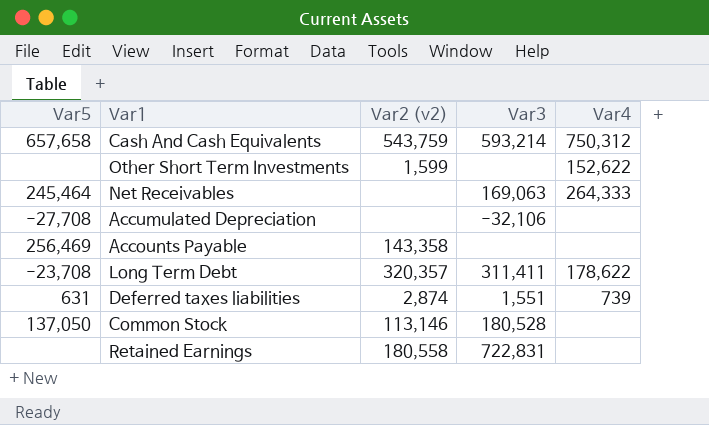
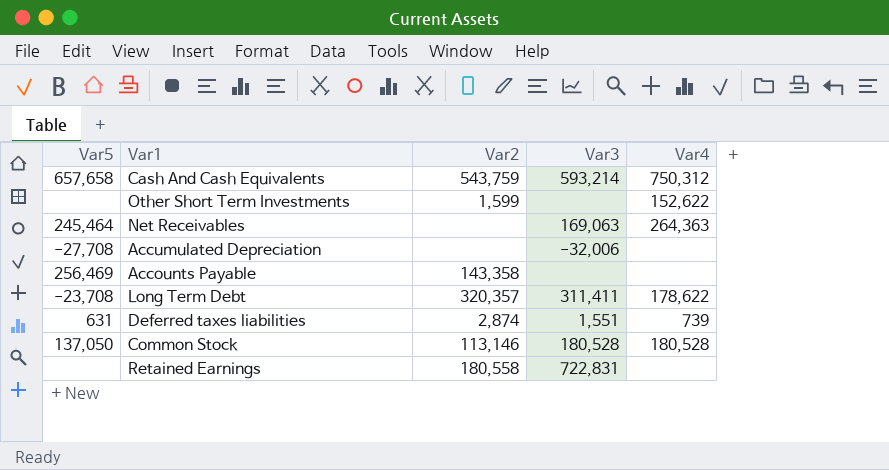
column name: Var2 (v2) -> Var2
Net Receivables | Var4: 264,333 -> 264,363
Accumulated Depreciation | Var3: -32,106 -> -32,006
Common Stock | Var4: none -> 180,528

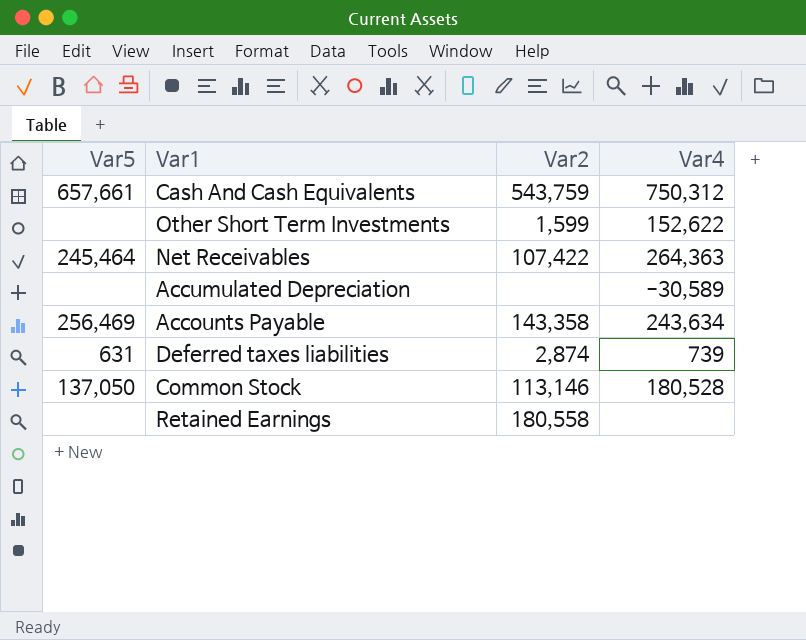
column Var3 | position: 4 -> none
row Long Term Debt: -23,708 | 320,357 | 311,411 | 178,622 -> none
Cash And Cash Equivalents | Var5: 657,658 -> 657,661
Net Receivables | Var2: none -> 107,422
Accumulated Depreciation | Var5: -27,708 -> none
Accumulated Depreciation | Var4: none -> -30,589
Accounts Payable | Var4: none -> 243,634

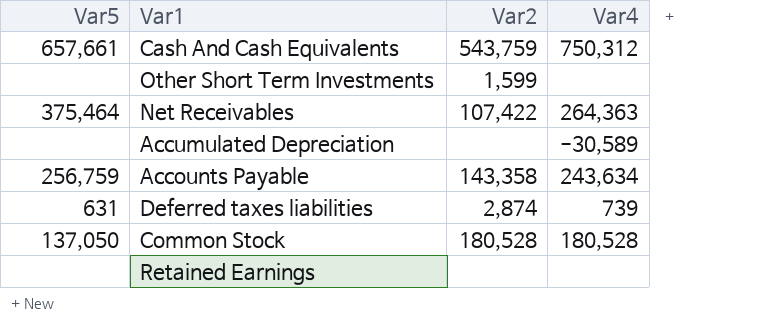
Other Short Term Investments | Var4: 152,622 -> none
Net Receivables | Var5: 245,464 -> 375,464
Accounts Payable | Var5: 256,469 -> 256,759
Common Stock | Var2: 113,146 -> 180,528
Retained Earnings | Var2: 180,558 -> none

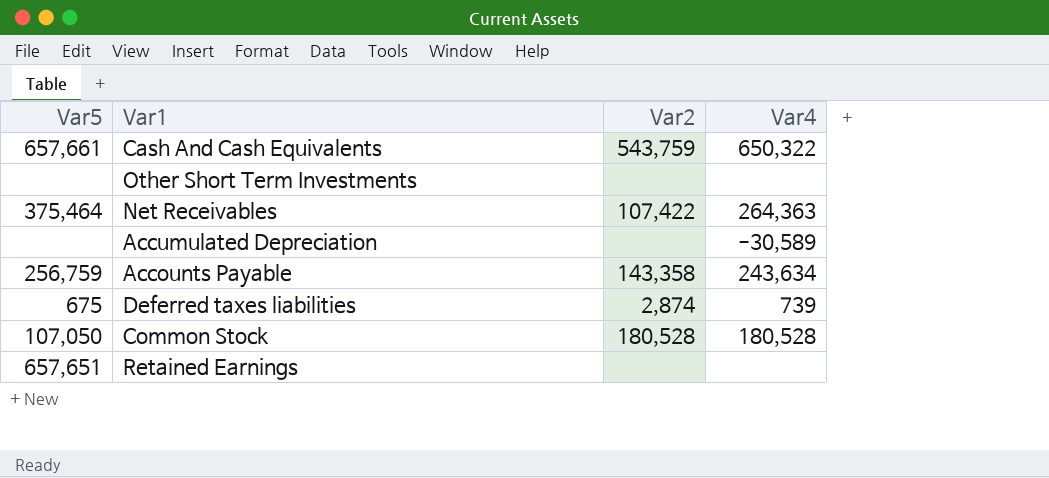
Cash And Cash Equivalents | Var4: 750,312 -> 650,322
Other Short Term Investments | Var2: 1,599 -> none
Deferred taxes liabilities | Var5: 631 -> 675
Common Stock | Var5: 137,050 -> 107,050
Retained Earnings | Var5: none -> 657,651

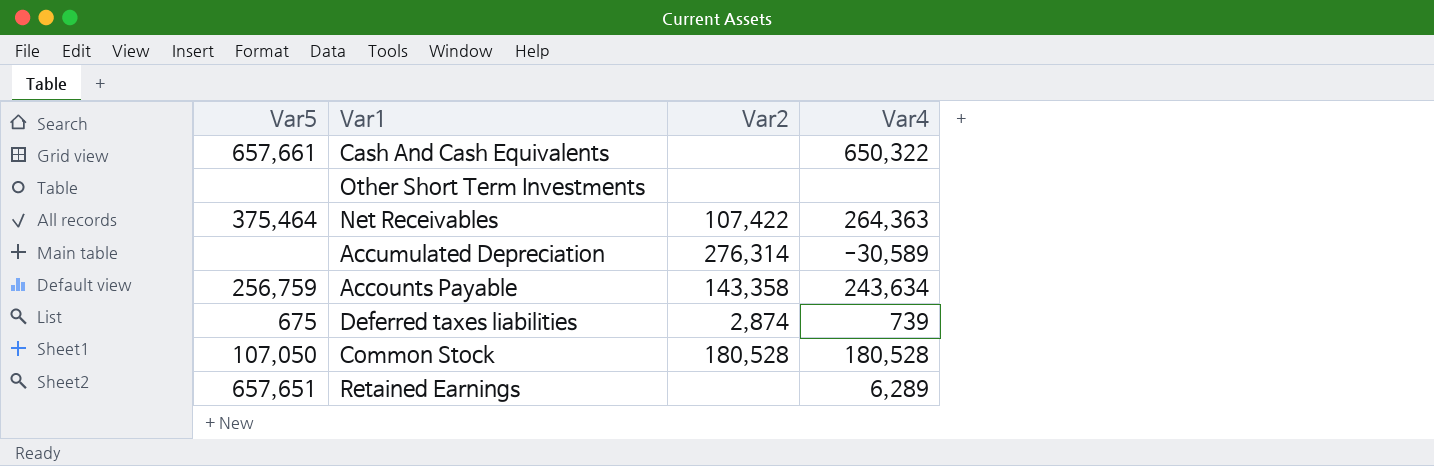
Cash And Cash Equivalents | Var2: 543,759 -> none
Accumulated Depreciation | Var2: none -> 276,314
Retained Earnings | Var4: none -> 6,289

